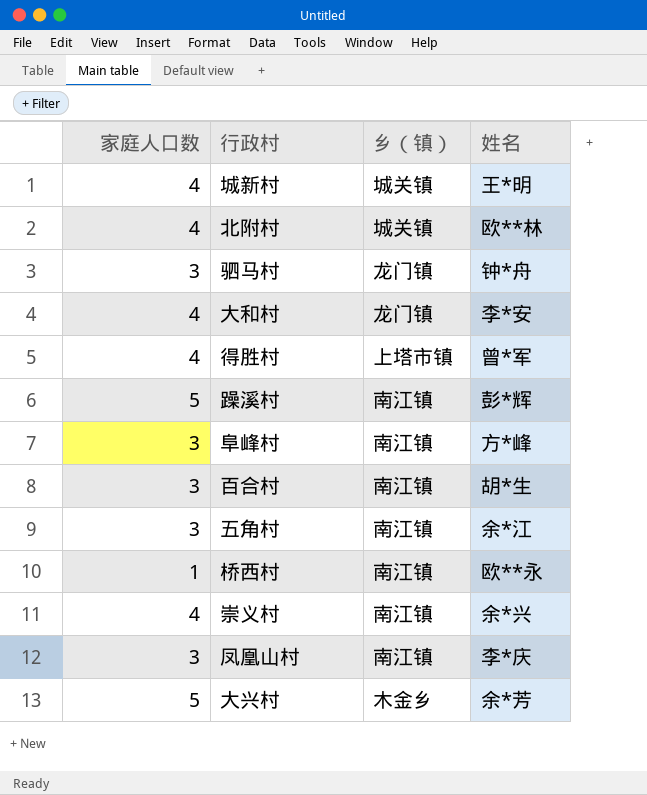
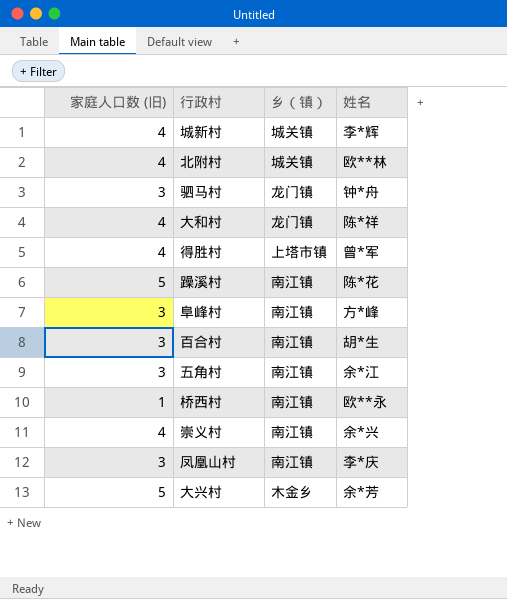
column name: 家庭人口数 -> 家庭人口数 (旧)
城新村 | 姓名: 王*明 -> 李*辉
大和村 | 姓名: 李*安 -> 陈*祥
躁溪村 | 姓名: 彭*辉 -> 陈*花

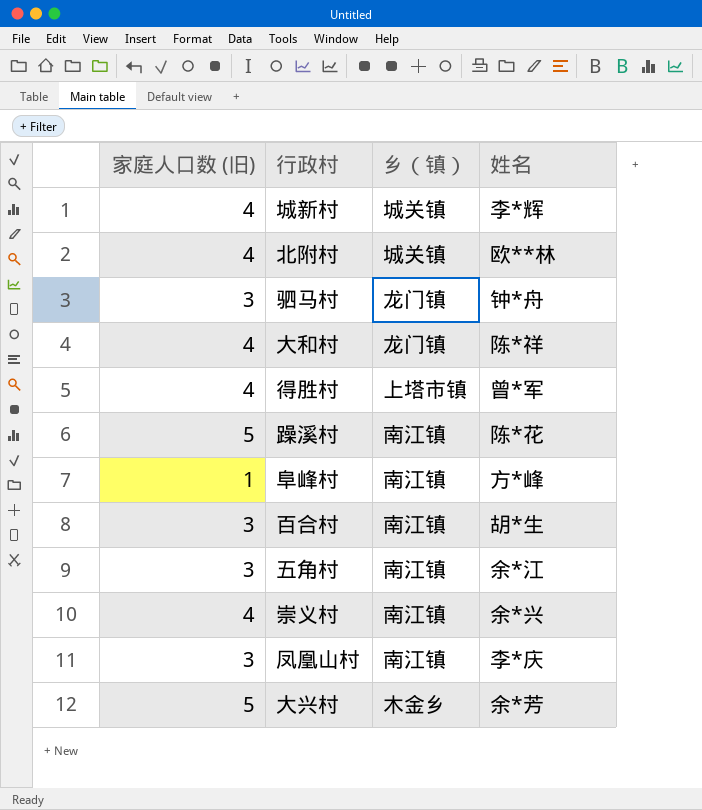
row 桥西村: 1 | 南江镇 | 欧**永 -> none
阜峰村 | 家庭人口数 (旧): 3 -> 1

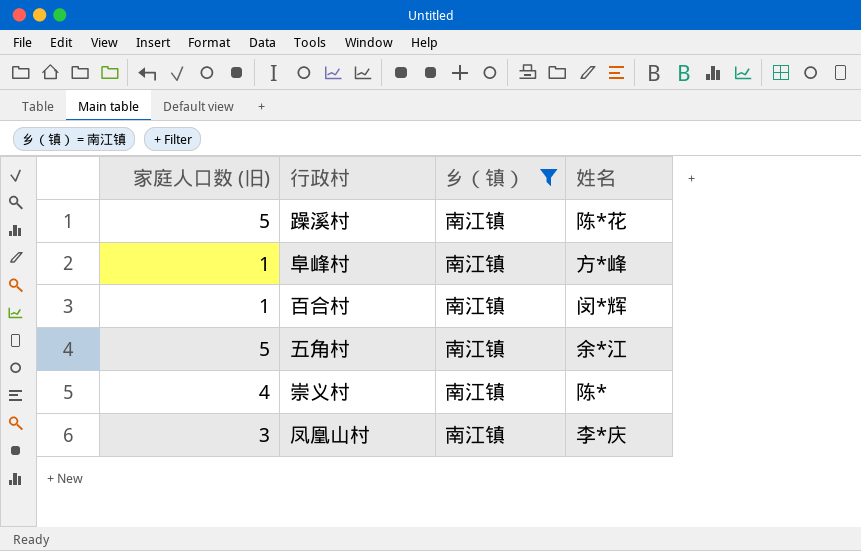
filter: none -> 乡（镇） = 南江镇
百合村 | 家庭人口数 (旧): 3 -> 1
百合村 | 姓名: 胡*生 -> 闵*辉
五角村 | 家庭人口数 (旧): 3 -> 5
崇义村 | 姓名: 余*兴 -> 陈*

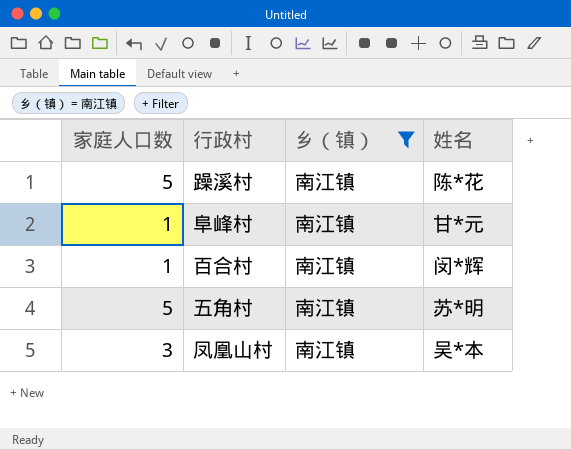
column name: 家庭人口数 (旧) -> 家庭人口数
row 崇义村: 4 | 南江镇 | 陈* -> none
阜峰村 | 姓名: 方*峰 -> 甘*元
五角村 | 姓名: 余*江 -> 苏*明
凤凰山村 | 姓名: 李*庆 -> 吴*本

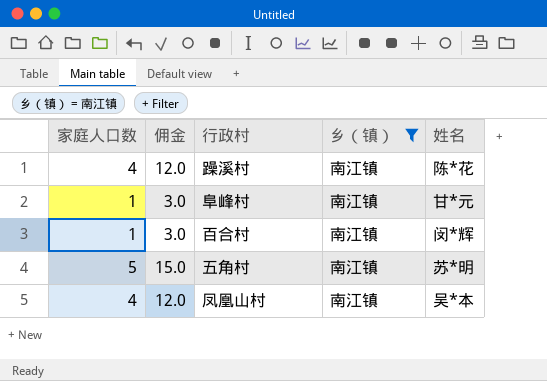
column 佣金 | formula: none -> [家庭人口数] * 3
躁溪村 | 家庭人口数: 5 -> 4
凤凰山村 | 家庭人口数: 3 -> 4

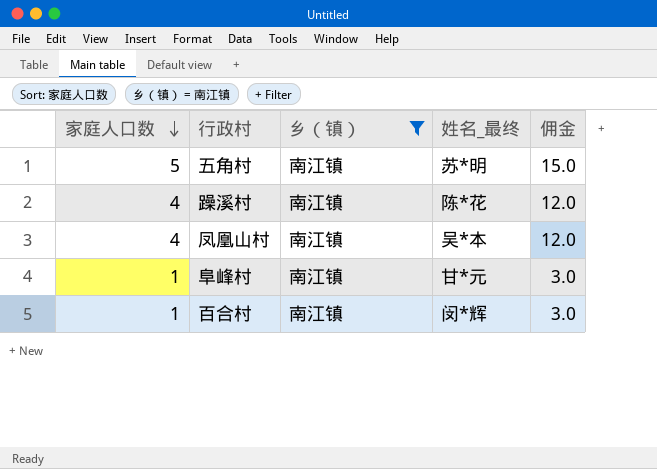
row order: none -> 家庭人口数 descending
column name: 姓名 -> 姓名_最终
column 佣金 | position: 2 -> 5

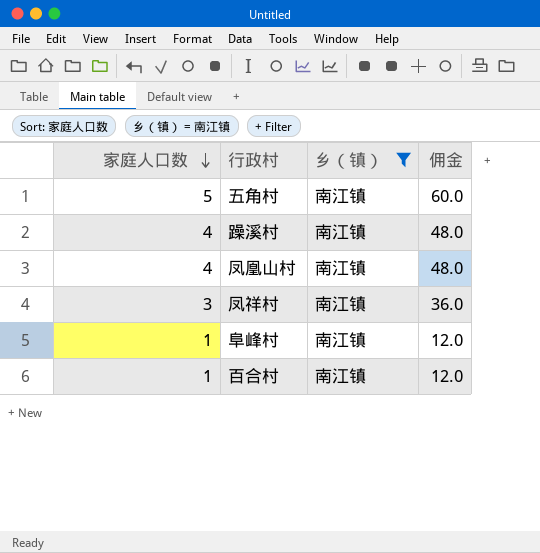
column 姓名_最终 | position: 4 -> none
column 佣金 | formula: [家庭人口数] * 3 -> [家庭人口数] * 12
row 凤祥村: none -> 3 | 南江镇 | 36.0

